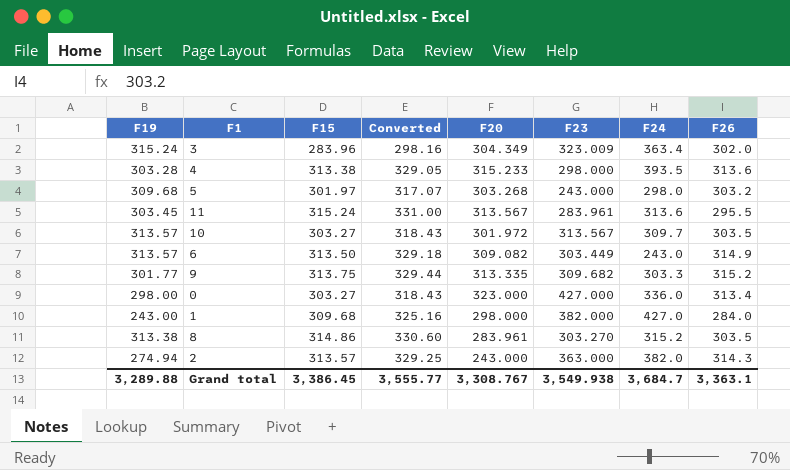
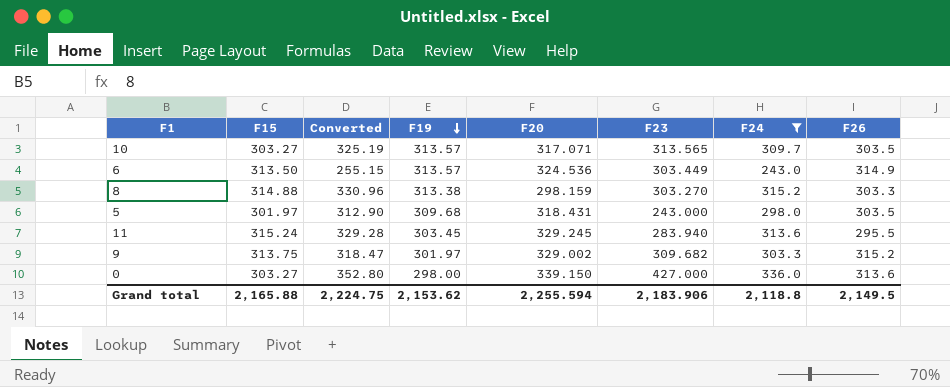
filter: none -> F24 <= 336.0
row order: none -> F19 descending
column Converted | formula: [F15] * 1.05 -> [F24] * 1.05
column F19 | position: 1 -> 4
10 | F20: 301.972 -> 317.071
10 | F23: 313.567 -> 313.565
6 | F20: 309.082 -> 324.536
8 | F15: 314.86 -> 314.88
8 | F20: 283.961 -> 298.159
8 | F26: 303.5 -> 303.3
5 | F20: 303.268 -> 318.431
5 | F26: 303.2 -> 303.5
11 | F20: 313.567 -> 329.245
11 | F23: 283.961 -> 283.940
9 | F19: 301.77 -> 301.97
9 | F20: 313.335 -> 329.002
0 | F20: 323.000 -> 339.150
0 | F26: 313.4 -> 313.6
Grand total | F15: 3,386.45 -> 2,165.88
Grand total | Converted: 3,555.77 -> 2,224.75
Grand total | F19: 3,289.88 -> 2,153.62
Grand total | F20: 3,308.767 -> 2,255.594
Grand total | F23: 3,549.938 -> 2,183.906
Grand total | F24: 3,684.7 -> 2,118.8
Grand total | F26: 3,363.1 -> 2,149.5

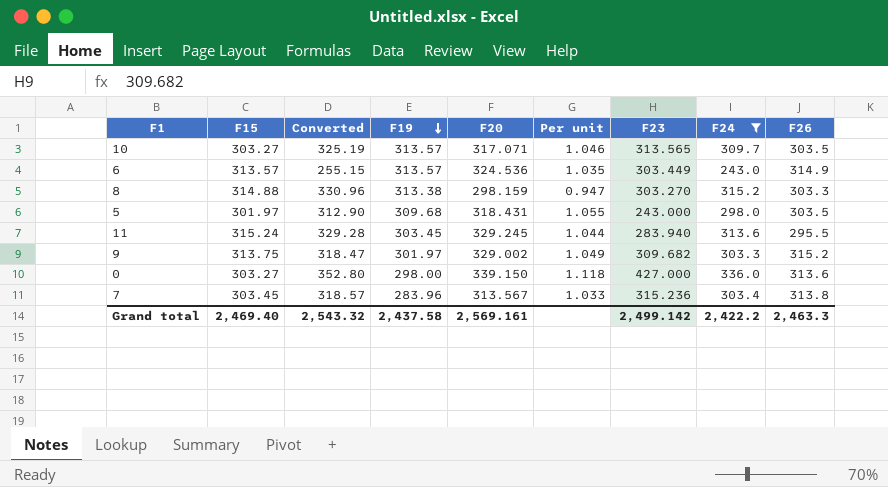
column Per unit | formula: none -> [F20] / [F15]
6 | F15: 313.50 -> 313.57
row 7: none -> 303.45 | 318.57 | 283.96 | 313.567 | 1.033 | 315.236 | 303.4 | 313.8
Grand total | F15: 2,165.88 -> 2,469.40
Grand total | Converted: 2,224.75 -> 2,543.32
Grand total | F19: 2,153.62 -> 2,437.58
Grand total | F20: 2,255.594 -> 2,569.161
Grand total | F23: 2,183.906 -> 2,499.142
Grand total | F24: 2,118.8 -> 2,422.2
Grand total | F26: 2,149.5 -> 2,463.3

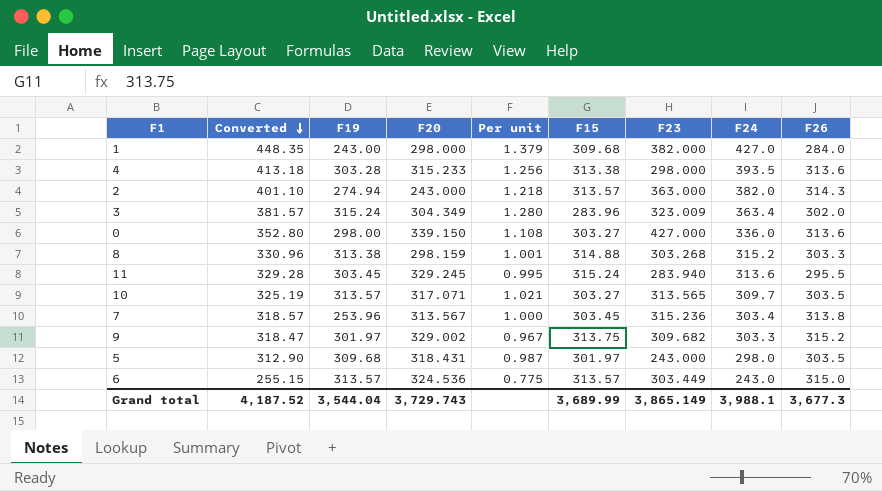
filter: F24 <= 336.0 -> none
row order: F19 descending -> Converted descending
column Per unit | formula: [F20] / [F15] -> [F24] / [F15]
column F15 | position: 2 -> 6
8 | F23: 303.270 -> 303.268
7 | F19: 283.96 -> 253.96
6 | F26: 314.9 -> 315.0
Grand total | Converted: 2,543.32 -> 4,187.52
Grand total | F19: 2,437.58 -> 3,544.04
Grand total | F20: 2,569.161 -> 3,729.743
Grand total | F15: 2,469.40 -> 3,689.99
Grand total | F23: 2,499.142 -> 3,865.149
Grand total | F24: 2,422.2 -> 3,988.1
Grand total | F26: 2,463.3 -> 3,677.3

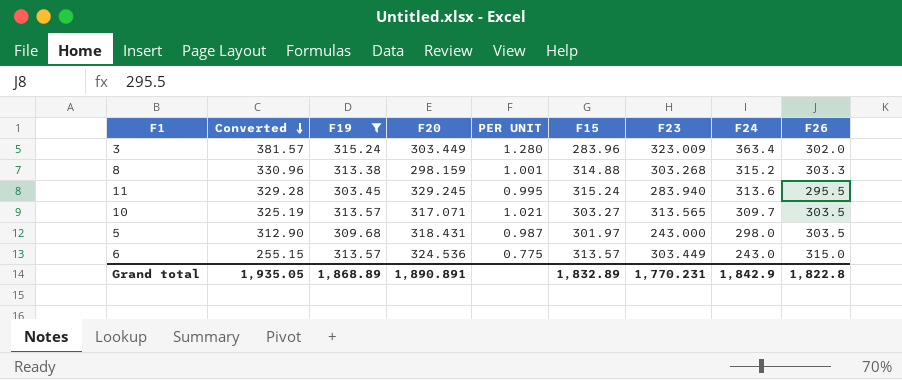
filter: none -> F19 >= 303.45
column name: Per unit -> PER UNIT
3 | F20: 304.349 -> 303.449
Grand total | Converted: 4,187.52 -> 1,935.05
Grand total | F19: 3,544.04 -> 1,868.89
Grand total | F20: 3,729.743 -> 1,890.891
Grand total | F15: 3,689.99 -> 1,832.89
Grand total | F23: 3,865.149 -> 1,770.231
Grand total | F24: 3,988.1 -> 1,842.9
Grand total | F26: 3,677.3 -> 1,822.8

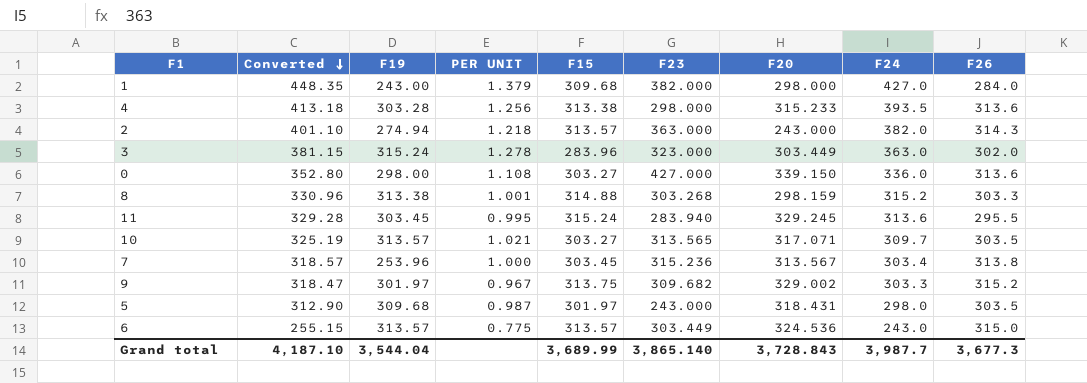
filter: F19 >= 303.45 -> none
column F20 | position: 4 -> 7
3 | Converted: 381.57 -> 381.15
3 | PER UNIT: 1.280 -> 1.278
3 | F23: 323.009 -> 323.000
3 | F24: 363.4 -> 363.0
Grand total | Converted: 1,935.05 -> 4,187.10
Grand total | F19: 1,868.89 -> 3,544.04
Grand total | F15: 1,832.89 -> 3,689.99
Grand total | F23: 1,770.231 -> 3,865.140
Grand total | F20: 1,890.891 -> 3,728.843
Grand total | F24: 1,842.9 -> 3,987.7
Grand total | F26: 1,822.8 -> 3,677.3

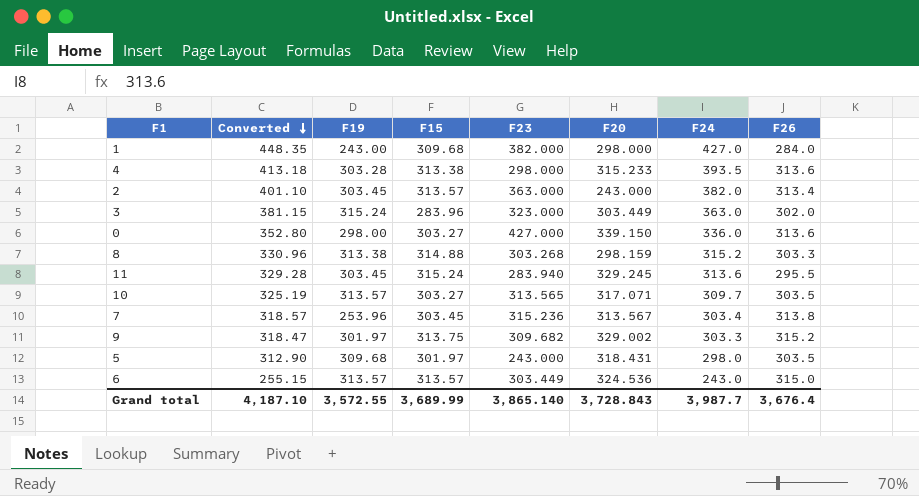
column PER UNIT | formula: [F24] / [F15] -> none
2 | F19: 274.94 -> 303.45
2 | F26: 314.3 -> 313.4
Grand total | F19: 3,544.04 -> 3,572.55
Grand total | F26: 3,677.3 -> 3,676.4

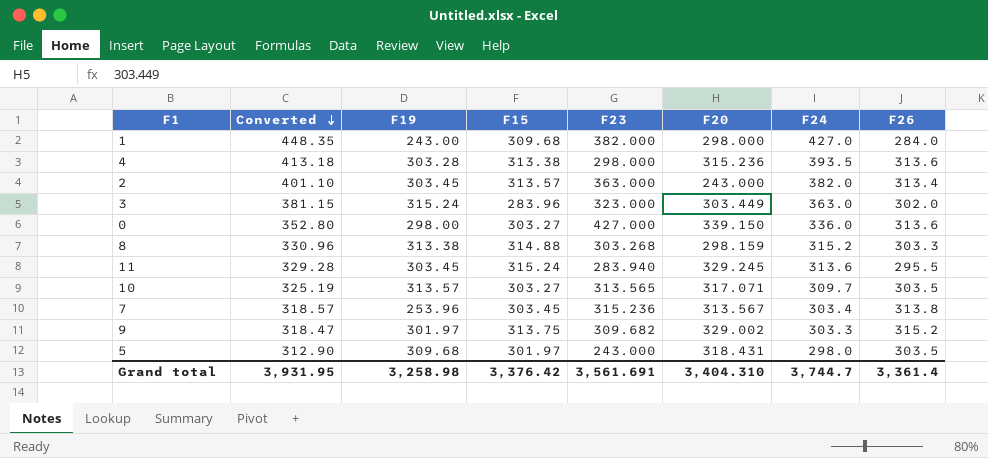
row 6: 255.15 | 313.57 | 313.57 | 303.449 | 324.536 | 243.0 | 315.0 -> none
4 | F20: 315.233 -> 315.236
Grand total | Converted: 4,187.10 -> 3,931.95
Grand total | F19: 3,572.55 -> 3,258.98
Grand total | F15: 3,689.99 -> 3,376.42
Grand total | F23: 3,865.140 -> 3,561.691
Grand total | F20: 3,728.843 -> 3,404.310
Grand total | F24: 3,987.7 -> 3,744.7
Grand total | F26: 3,676.4 -> 3,361.4

